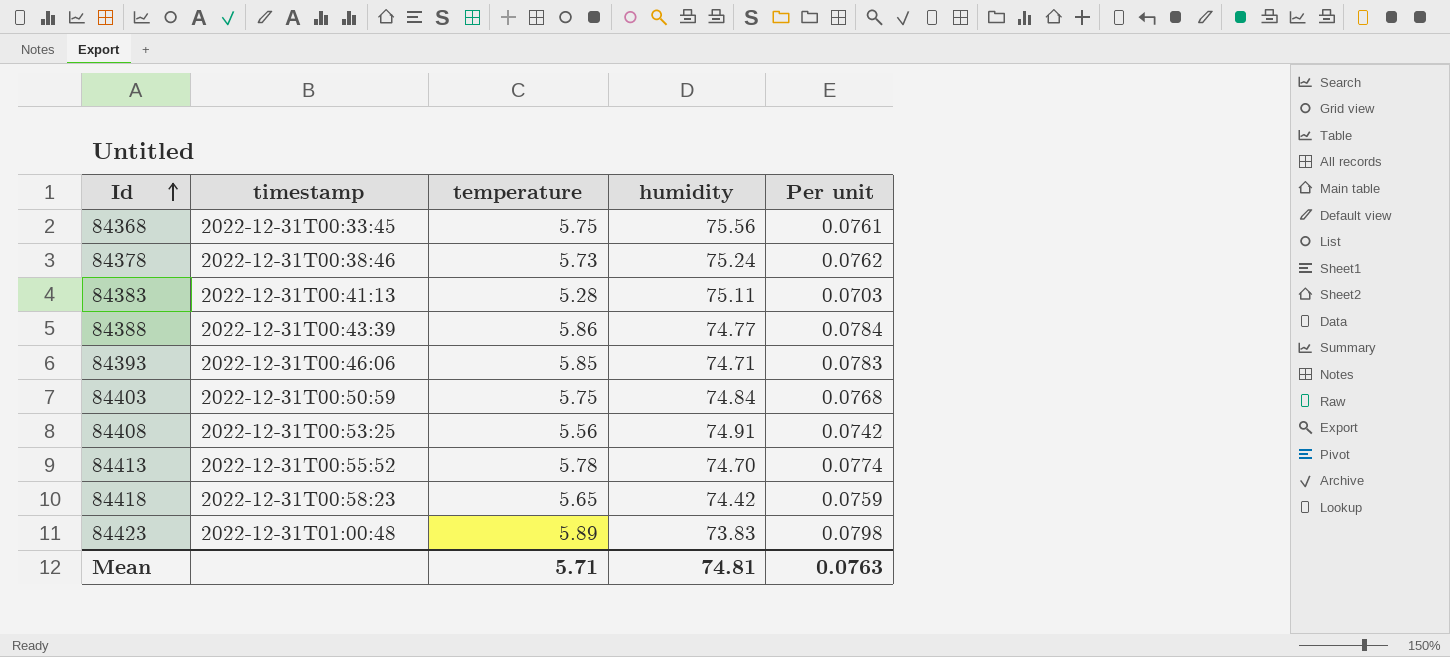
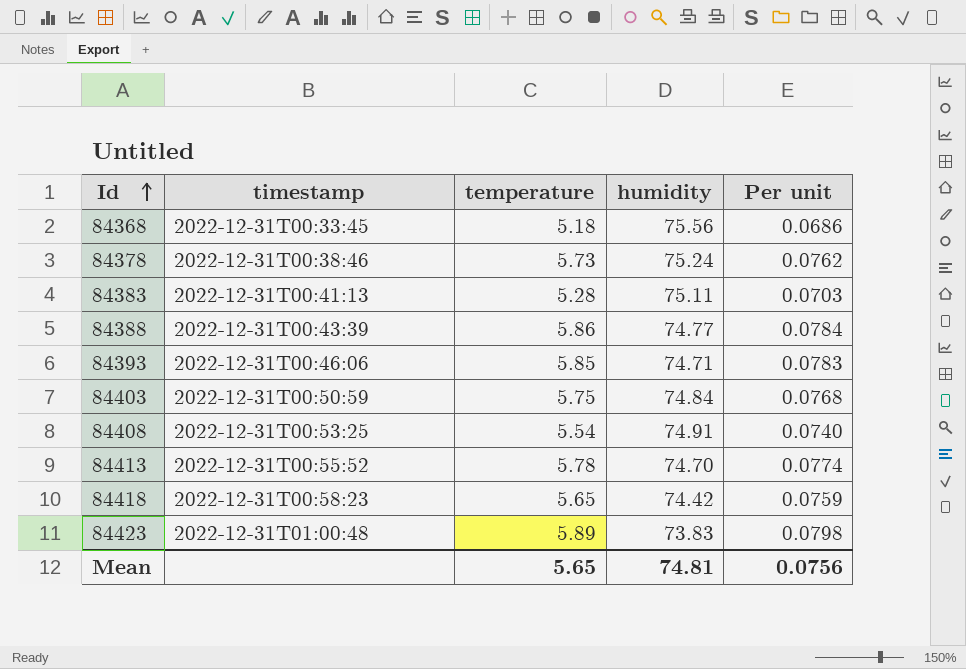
84368 | temperature: 5.75 -> 5.18
84368 | Per unit: 0.0761 -> 0.0686
84408 | temperature: 5.56 -> 5.54
84408 | Per unit: 0.0742 -> 0.0740
Mean | temperature: 5.71 -> 5.65
Mean | Per unit: 0.0763 -> 0.0756

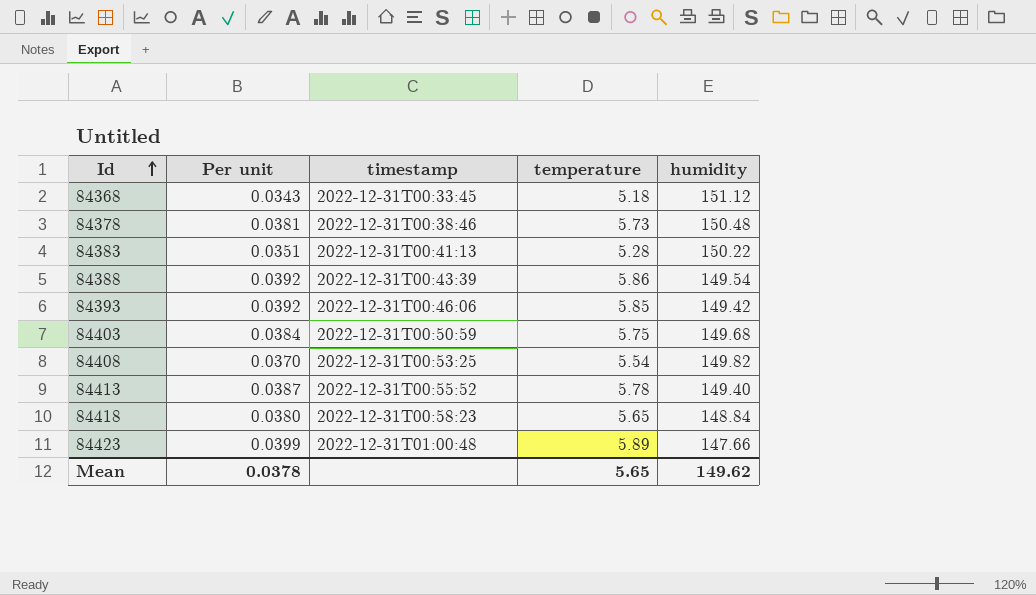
column Per unit | position: 5 -> 2
84368 | Per unit: 0.0686 -> 0.0343
84368 | humidity: 75.56 -> 151.12
84378 | Per unit: 0.0762 -> 0.0381
84378 | humidity: 75.24 -> 150.48
84383 | Per unit: 0.0703 -> 0.0351
84383 | humidity: 75.11 -> 150.22
84388 | Per unit: 0.0784 -> 0.0392
84388 | humidity: 74.77 -> 149.54
84393 | Per unit: 0.0783 -> 0.0392
84393 | humidity: 74.71 -> 149.42
84403 | Per unit: 0.0768 -> 0.0384
84403 | humidity: 74.84 -> 149.68
84408 | Per unit: 0.0740 -> 0.0370
84408 | humidity: 74.91 -> 149.82
84413 | Per unit: 0.0774 -> 0.0387
84413 | humidity: 74.70 -> 149.40
84418 | Per unit: 0.0759 -> 0.0380
84418 | humidity: 74.42 -> 148.84
84423 | Per unit: 0.0798 -> 0.0399
84423 | humidity: 73.83 -> 147.66
Mean | Per unit: 0.0756 -> 0.0378
Mean | humidity: 74.81 -> 149.62

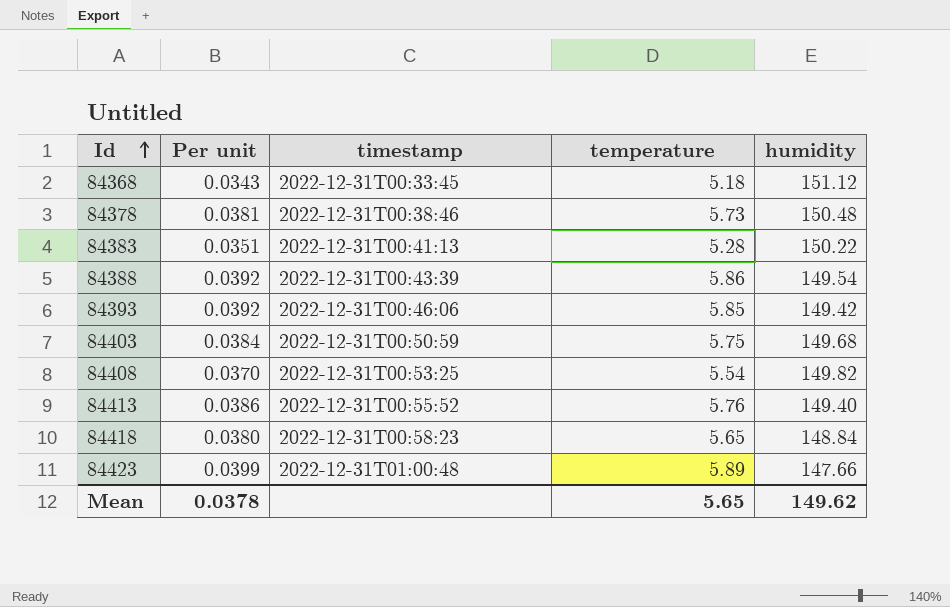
84413 | Per unit: 0.0387 -> 0.0386
84413 | temperature: 5.78 -> 5.76

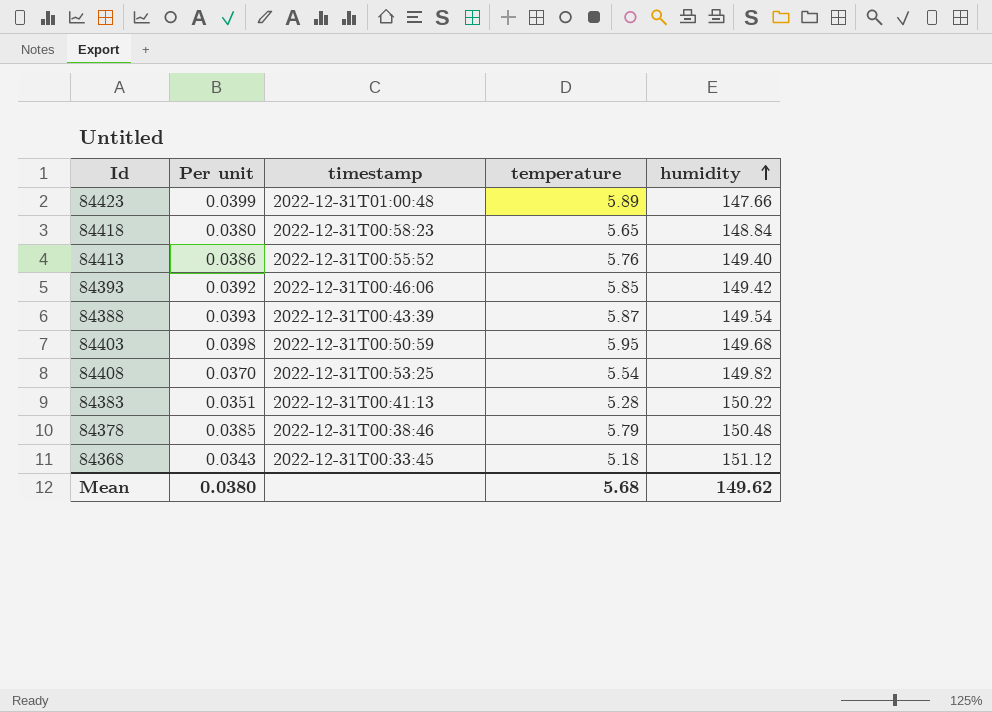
row order: Id ascending -> humidity ascending
84388 | Per unit: 0.0392 -> 0.0393
84388 | temperature: 5.86 -> 5.87
84403 | Per unit: 0.0384 -> 0.0398
84403 | temperature: 5.75 -> 5.95
84378 | Per unit: 0.0381 -> 0.0385
84378 | temperature: 5.73 -> 5.79
Mean | Per unit: 0.0378 -> 0.0380
Mean | temperature: 5.65 -> 5.68

